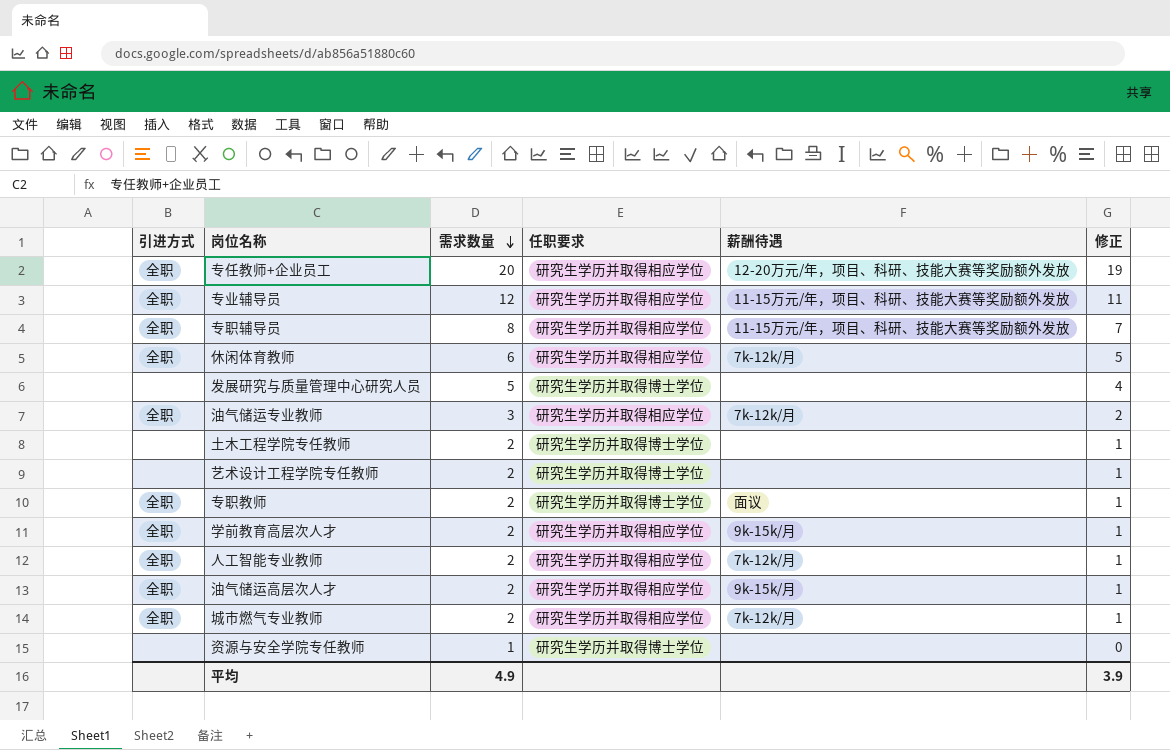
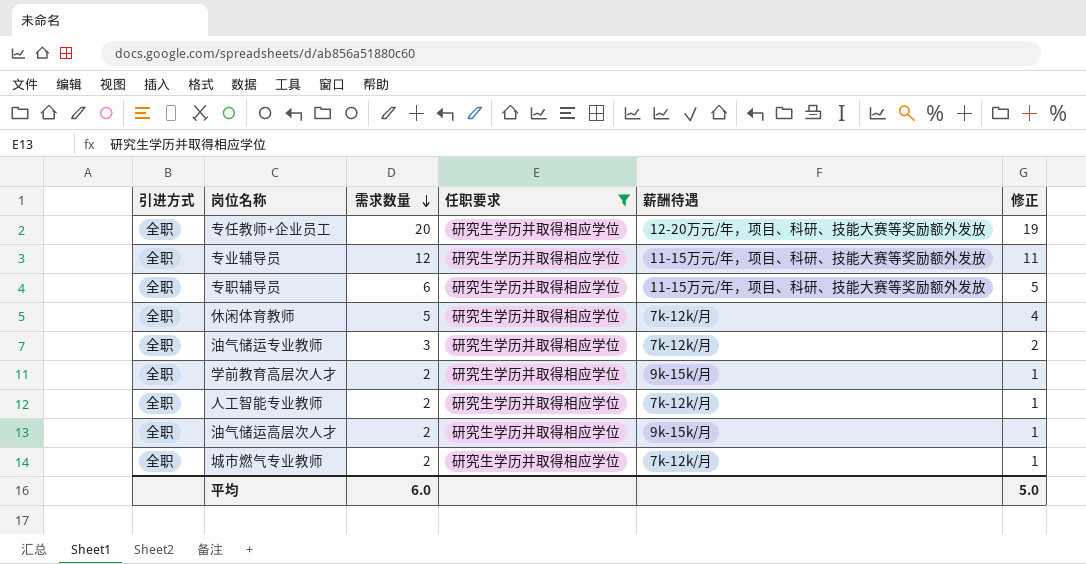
filter: none -> 任职要求 = 研究生学历并取得相应学位
专职辅导员 | 需求数量: 8 -> 6
专职辅导员 | 修正: 7 -> 5
休闲体育教师 | 需求数量: 6 -> 5
休闲体育教师 | 修正: 5 -> 4
平均 | 需求数量: 4.9 -> 6.0
平均 | 修正: 3.9 -> 5.0

